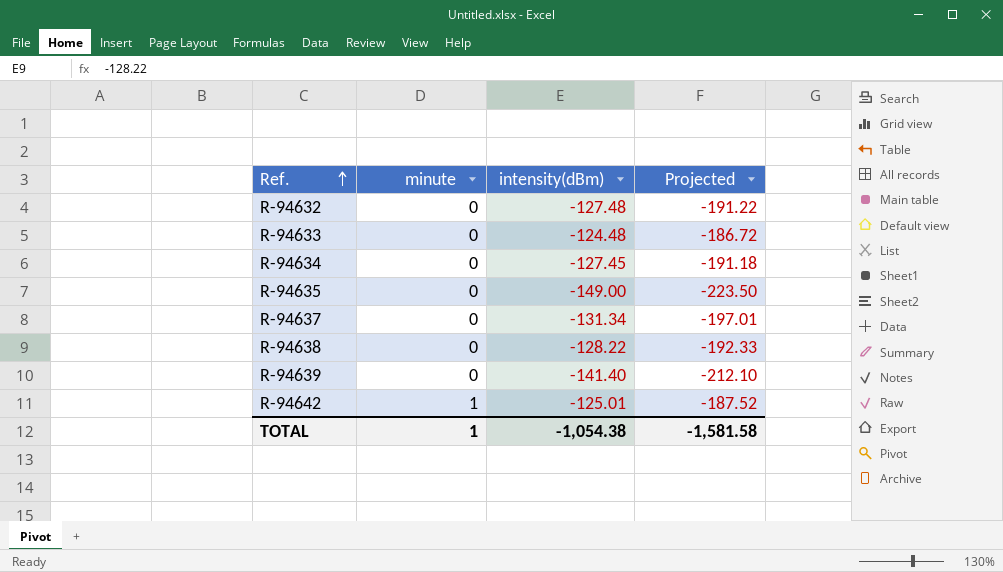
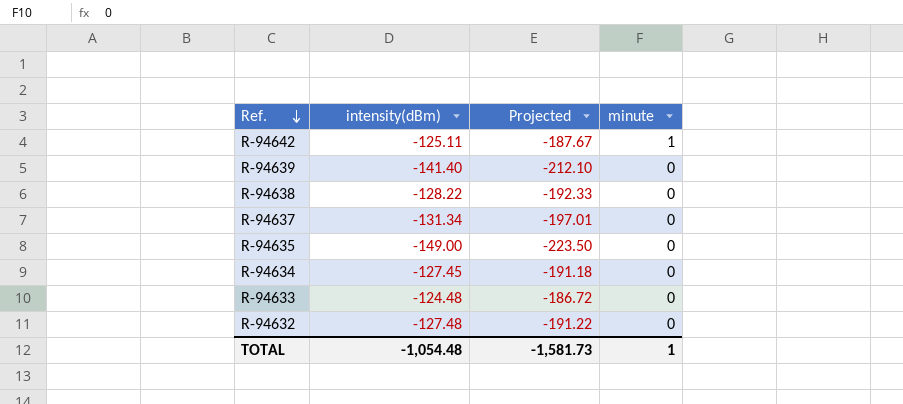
row order: Ref. ascending -> Ref. descending
column minute | position: 2 -> 4
R-94642 | intensity(dBm): -125.01 -> -125.11
R-94642 | Projected: -187.52 -> -187.67
TOTAL | intensity(dBm): -1,054.38 -> -1,054.48
TOTAL | Projected: -1,581.58 -> -1,581.73

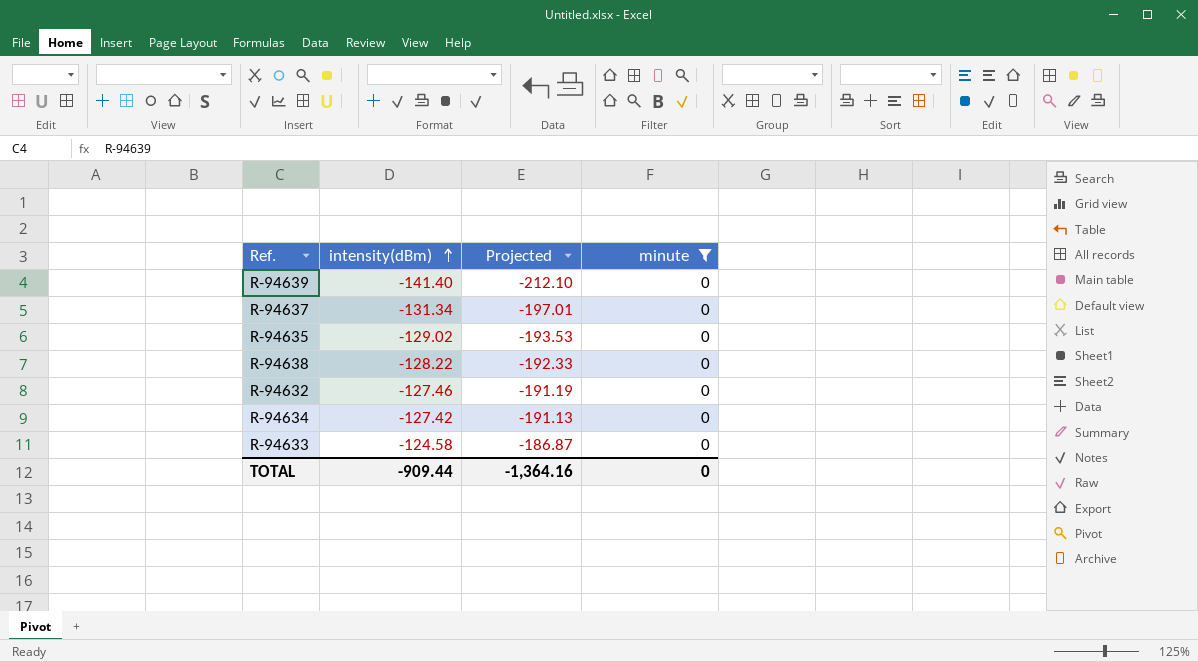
filter: none -> minute = 0
row order: Ref. descending -> intensity(dBm) ascending
R-94635 | intensity(dBm): -149.00 -> -129.02
R-94635 | Projected: -223.50 -> -193.53
R-94632 | intensity(dBm): -127.48 -> -127.46
R-94632 | Projected: -191.22 -> -191.19
R-94634 | intensity(dBm): -127.45 -> -127.42
R-94634 | Projected: -191.18 -> -191.13
R-94633 | intensity(dBm): -124.48 -> -124.58
R-94633 | Projected: -186.72 -> -186.87
TOTAL | intensity(dBm): -1,054.48 -> -909.44
TOTAL | Projected: -1,581.73 -> -1,364.16
TOTAL | minute: 1 -> 0

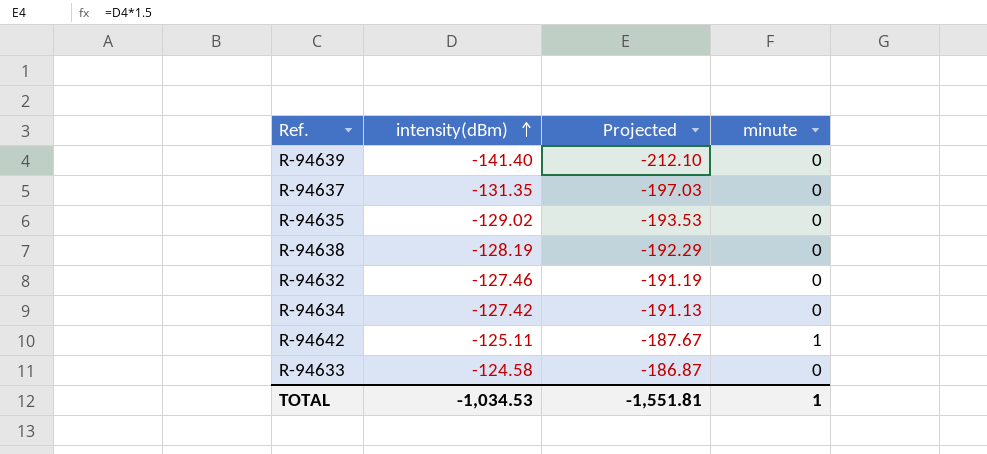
filter: minute = 0 -> none
R-94637 | intensity(dBm): -131.34 -> -131.35
R-94637 | Projected: -197.01 -> -197.03
R-94638 | intensity(dBm): -128.22 -> -128.19
R-94638 | Projected: -192.33 -> -192.29
TOTAL | intensity(dBm): -909.44 -> -1,034.53
TOTAL | Projected: -1,364.16 -> -1,551.81
TOTAL | minute: 0 -> 1

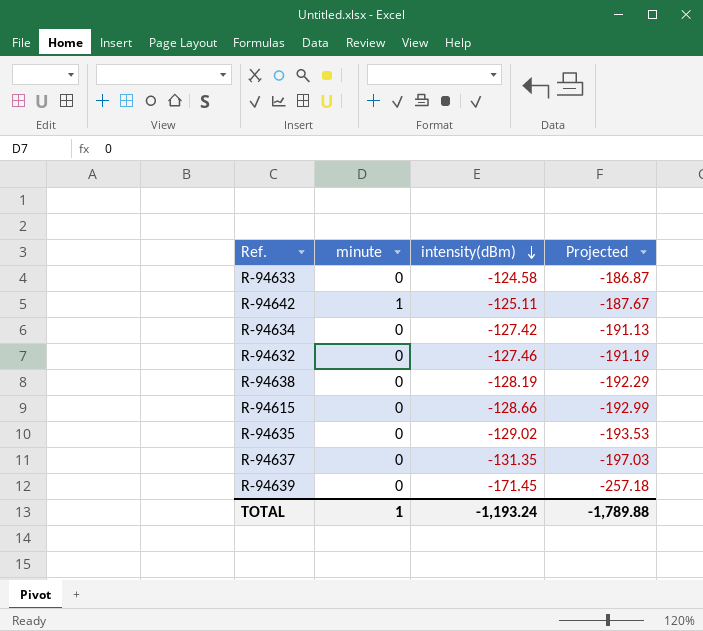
row order: intensity(dBm) ascending -> intensity(dBm) descending
column minute | position: 4 -> 2
row R-94615: none -> 0 | -128.66 | -192.99
R-94639 | intensity(dBm): -141.40 -> -171.45
R-94639 | Projected: -212.10 -> -257.18
TOTAL | intensity(dBm): -1,034.53 -> -1,193.24
TOTAL | Projected: -1,551.81 -> -1,789.88

